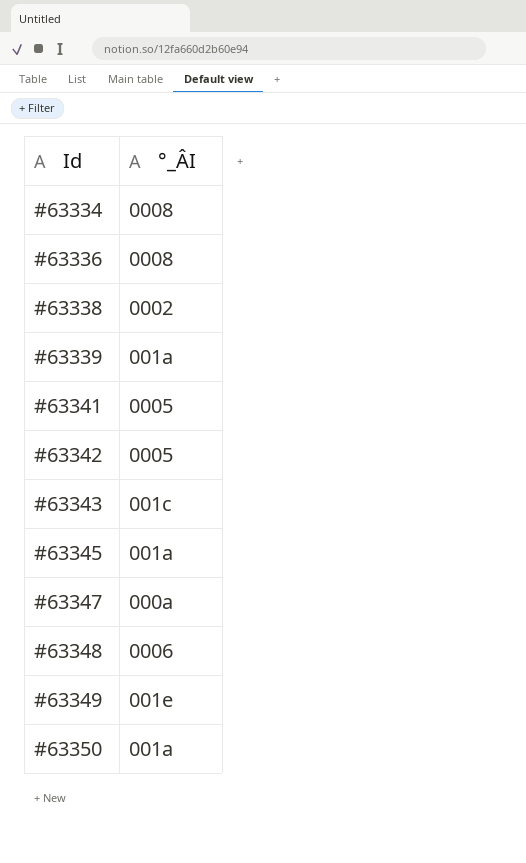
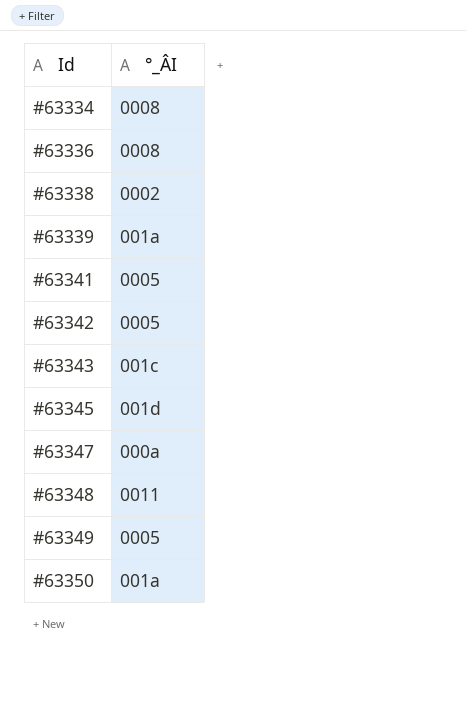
#63345 | °_ÂI: 001a -> 001d
#63348 | °_ÂI: 0006 -> 0011
#63349 | °_ÂI: 001e -> 0005

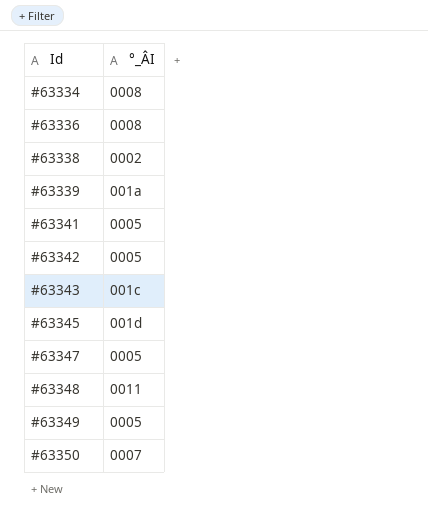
#63347 | °_ÂI: 000a -> 0005
#63350 | °_ÂI: 001a -> 0007

